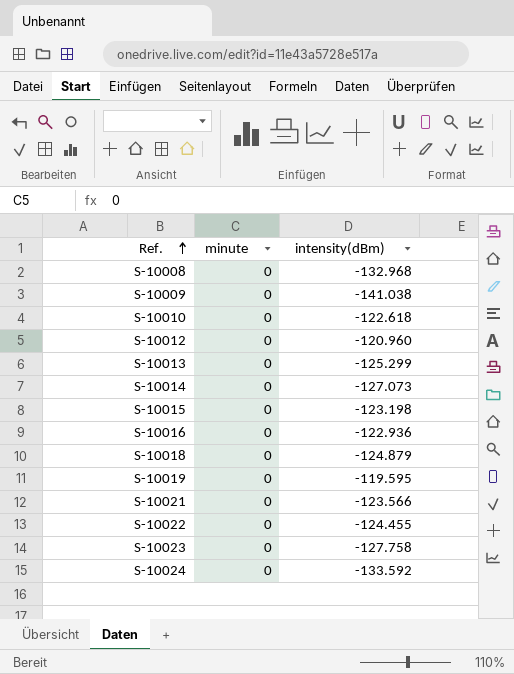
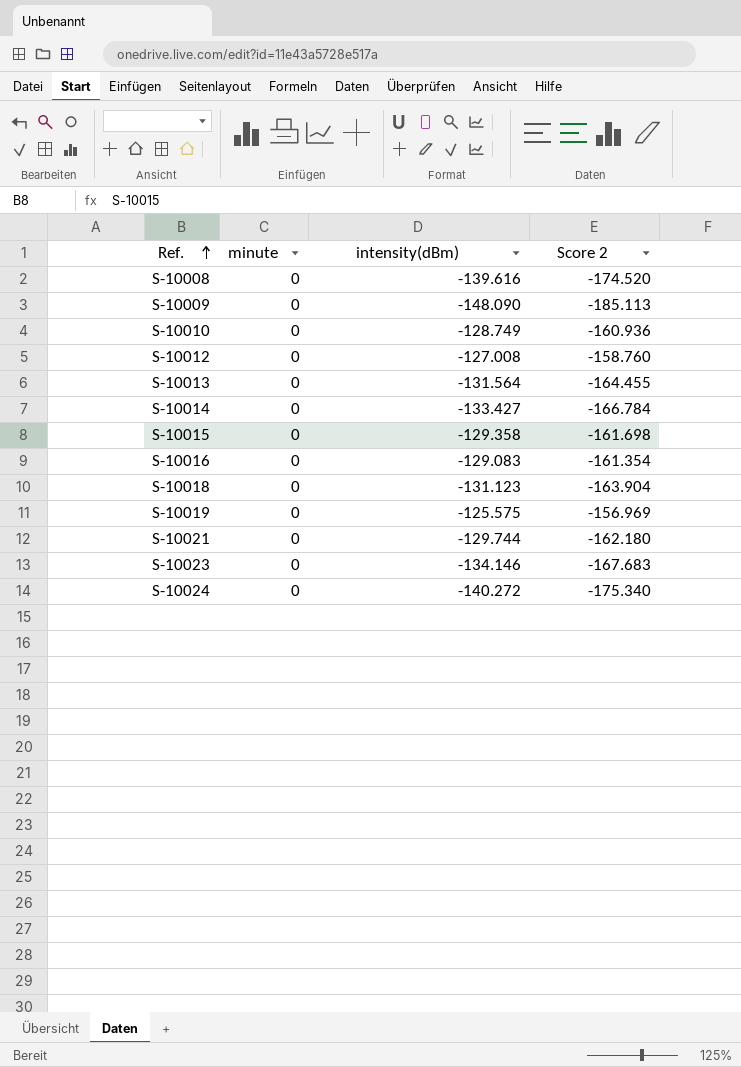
column Score 2 | formula: none -> [intensity(dBm)] * 1.25
row S-10022: 0 | -124.455 -> none
S-10008 | intensity(dBm): -132.968 -> -139.616
S-10009 | intensity(dBm): -141.038 -> -148.090
S-10010 | intensity(dBm): -122.618 -> -128.749
S-10012 | intensity(dBm): -120.960 -> -127.008
S-10013 | intensity(dBm): -125.299 -> -131.564
S-10014 | intensity(dBm): -127.073 -> -133.427
S-10015 | intensity(dBm): -123.198 -> -129.358
S-10016 | intensity(dBm): -122.936 -> -129.083
S-10018 | intensity(dBm): -124.879 -> -131.123
S-10019 | intensity(dBm): -119.595 -> -125.575
S-10021 | intensity(dBm): -123.566 -> -129.744
S-10023 | intensity(dBm): -127.758 -> -134.146
S-10024 | intensity(dBm): -133.592 -> -140.272

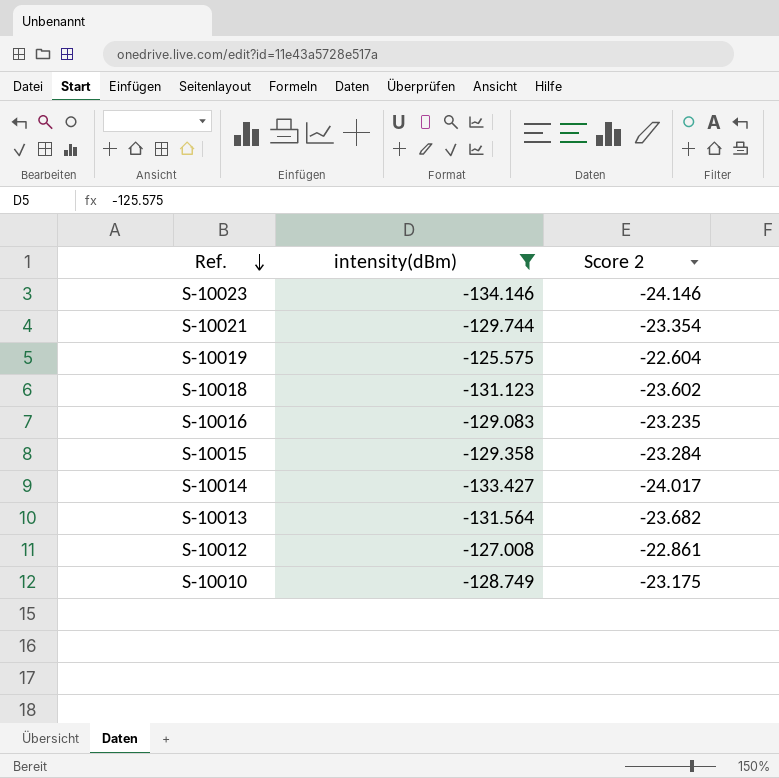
filter: none -> intensity(dBm) >= -134.146
row order: Ref. ascending -> Ref. descending
column minute | position: 2 -> none
column Score 2 | formula: [intensity(dBm)] * 1.25 -> [intensity(dBm)] * 0.18

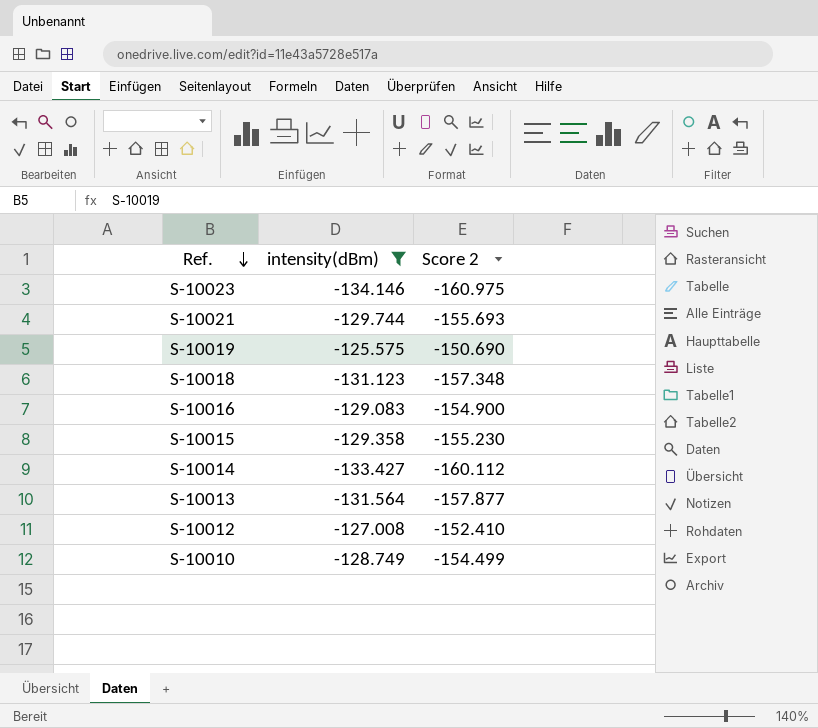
column Score 2 | formula: [intensity(dBm)] * 0.18 -> [intensity(dBm)] * 1.2

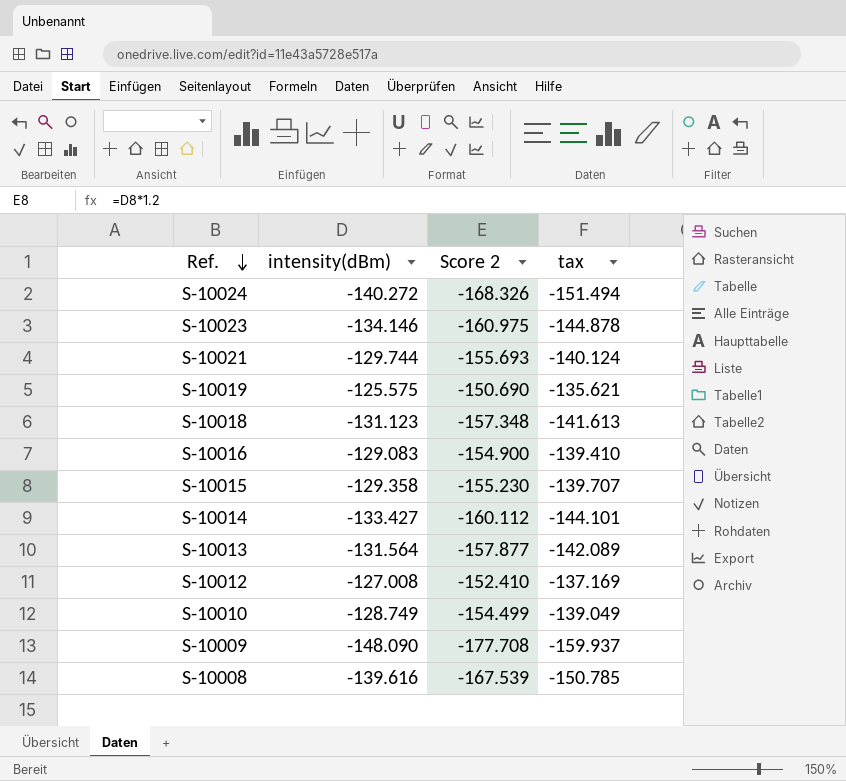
filter: intensity(dBm) >= -134.146 -> none
column tax | formula: none -> [intensity(dBm)] * 1.08

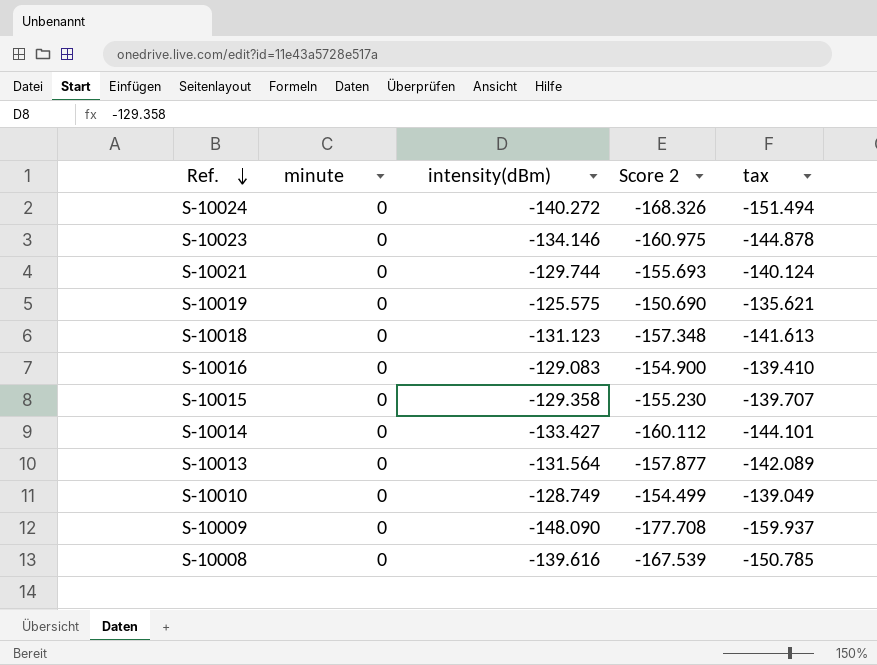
column minute | position: none -> 2
row S-10012: -127.008 | -152.410 | -137.169 -> none

